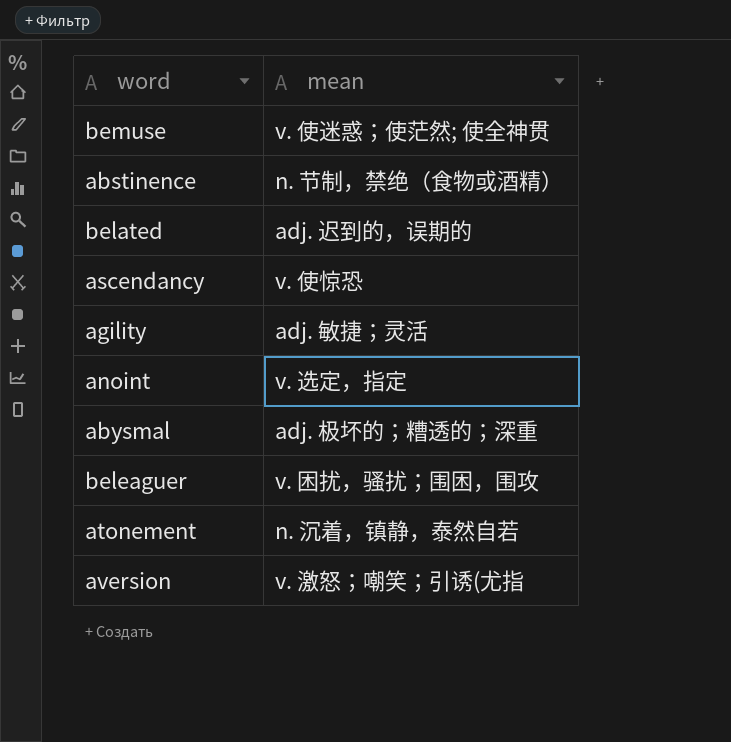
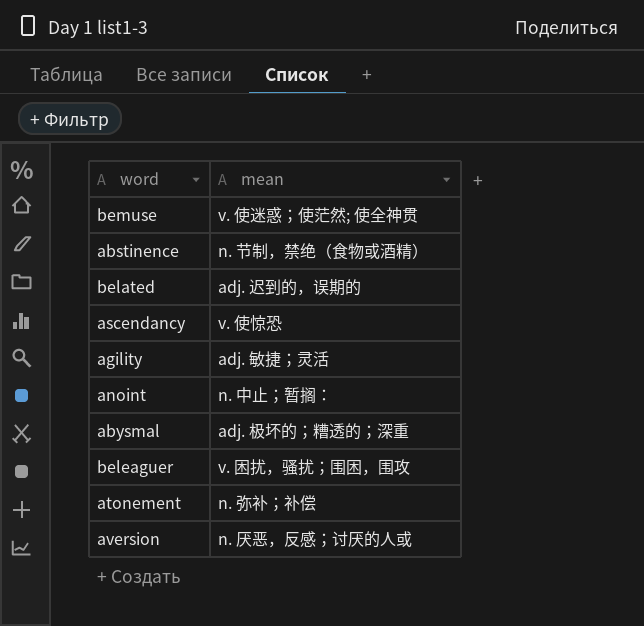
anoint | mean: v. 选定，指定 -> n. 中止；暂搁：
atonement | mean: n. 沉着，镇静，泰然自若 -> n. 弥补；补偿
aversion | mean: v. 激怒；嘲笑；引诱(尤指 -> n. 厌恶，反感；讨厌的人或

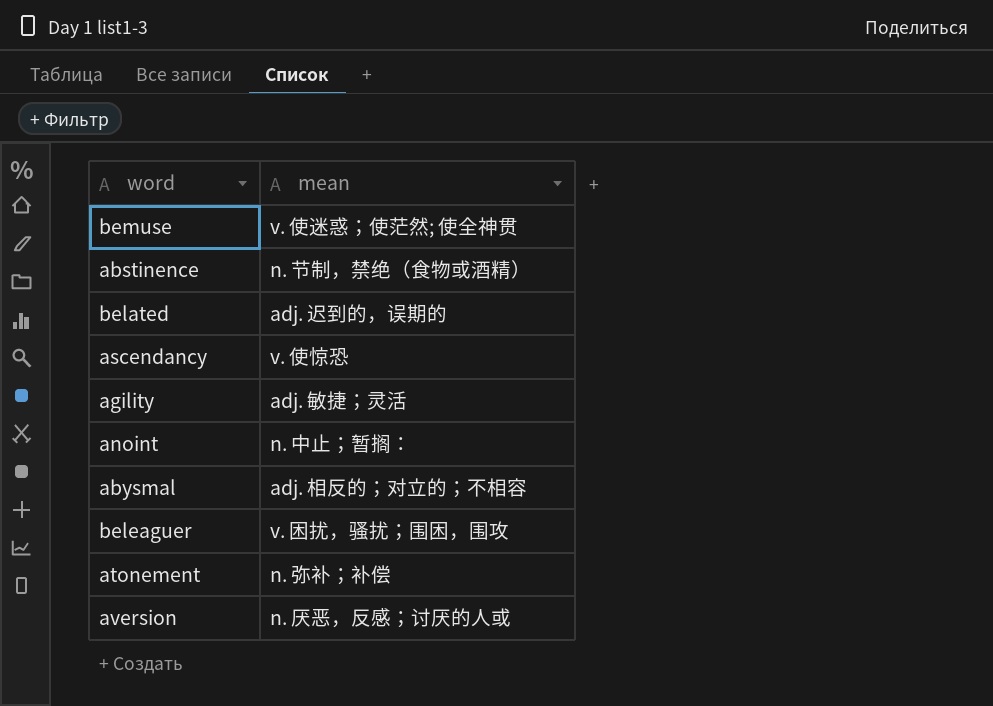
abysmal | mean: adj. 极坏的；糟透的；深重 -> adj. 相反的；对立的；不相容

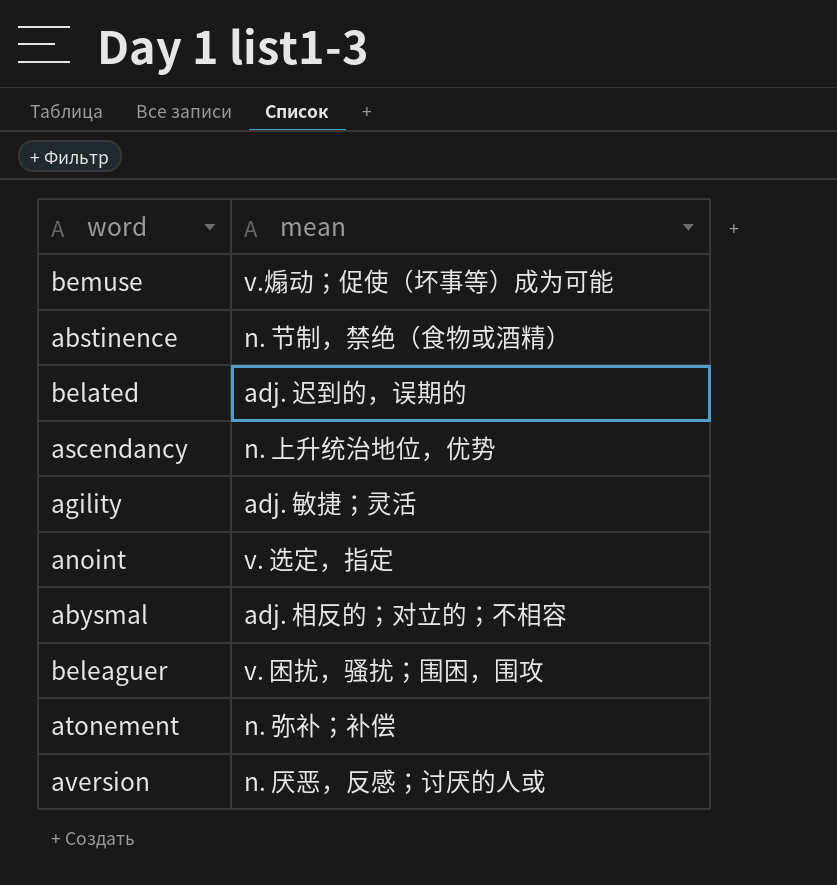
bemuse | mean: v. 使迷惑；使茫然; 使全神贯 -> v.煽动；促使（坏事等）成为可能
ascendancy | mean: v. 使惊恐 -> n. 上升统治地位，优势
anoint | mean: n. 中止；暂搁： -> v. 选定，指定

